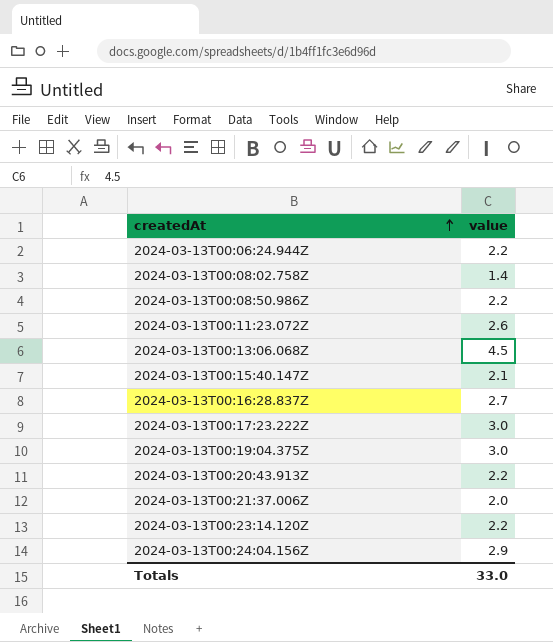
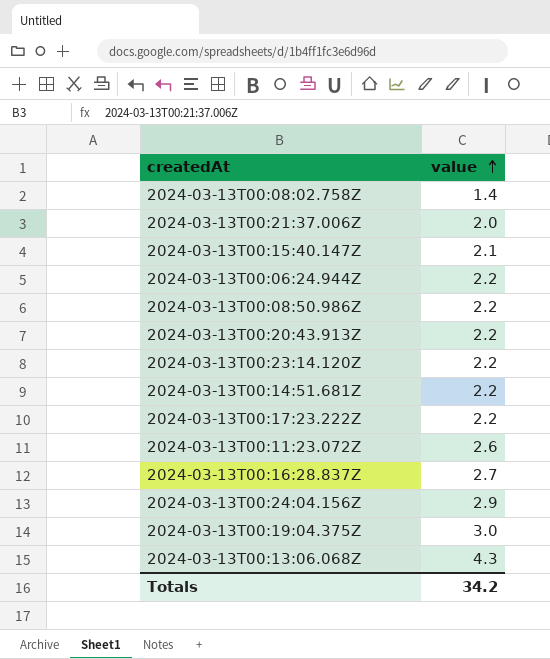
row order: createdAt ascending -> value ascending
row 2024-03-13T00:14:51.681Z: none -> 2.2
2024-03-13T00:17:23.222Z | value: 3.0 -> 2.2
2024-03-13T00:13:06.068Z | value: 4.5 -> 4.3
Totals | value: 33.0 -> 34.2

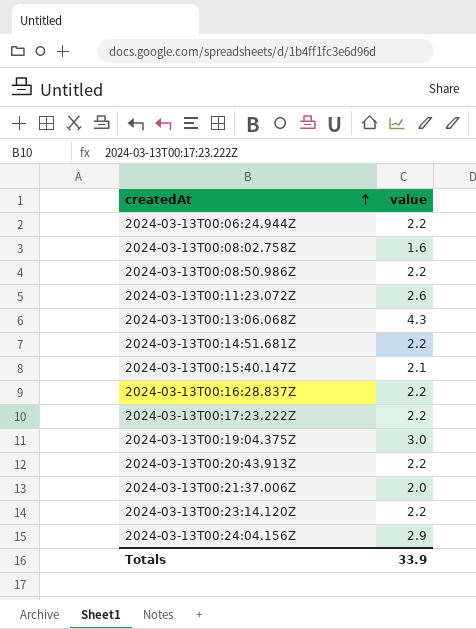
row order: value ascending -> createdAt ascending
2024-03-13T00:08:02.758Z | value: 1.4 -> 1.6
2024-03-13T00:16:28.837Z | value: 2.7 -> 2.2
Totals | value: 34.2 -> 33.9

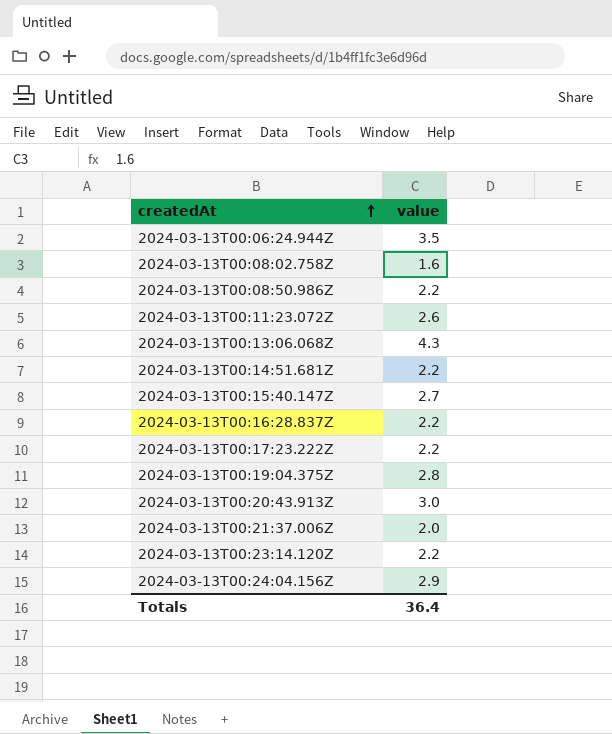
2024-03-13T00:06:24.944Z | value: 2.2 -> 3.5
2024-03-13T00:15:40.147Z | value: 2.1 -> 2.7
2024-03-13T00:19:04.375Z | value: 3.0 -> 2.8
2024-03-13T00:20:43.913Z | value: 2.2 -> 3.0
Totals | value: 33.9 -> 36.4

